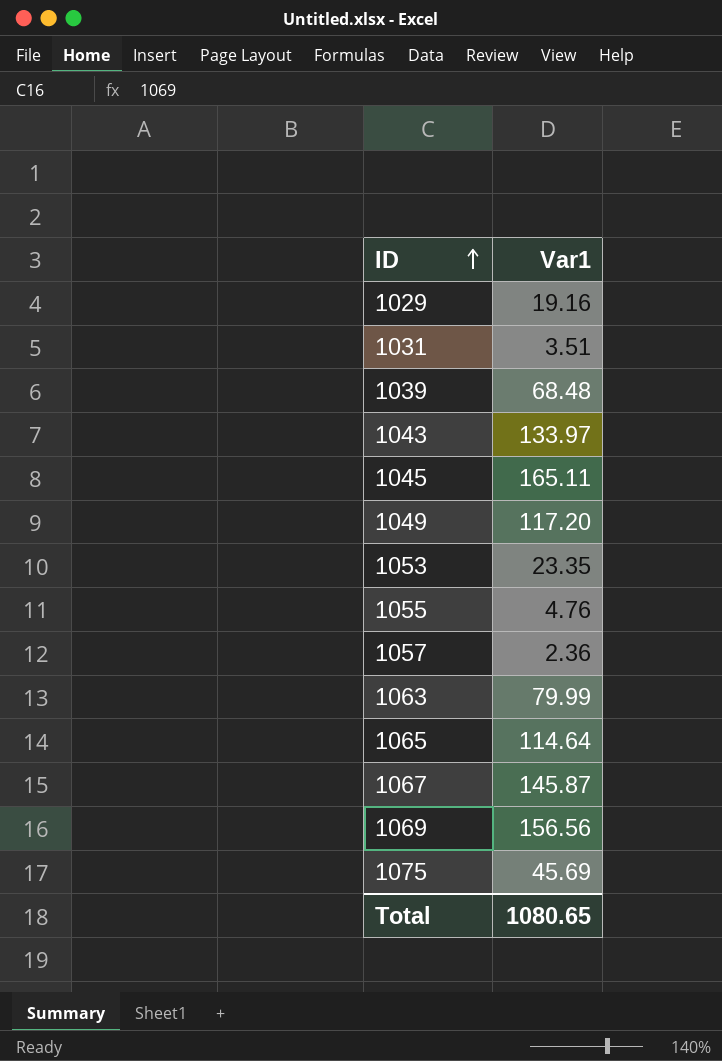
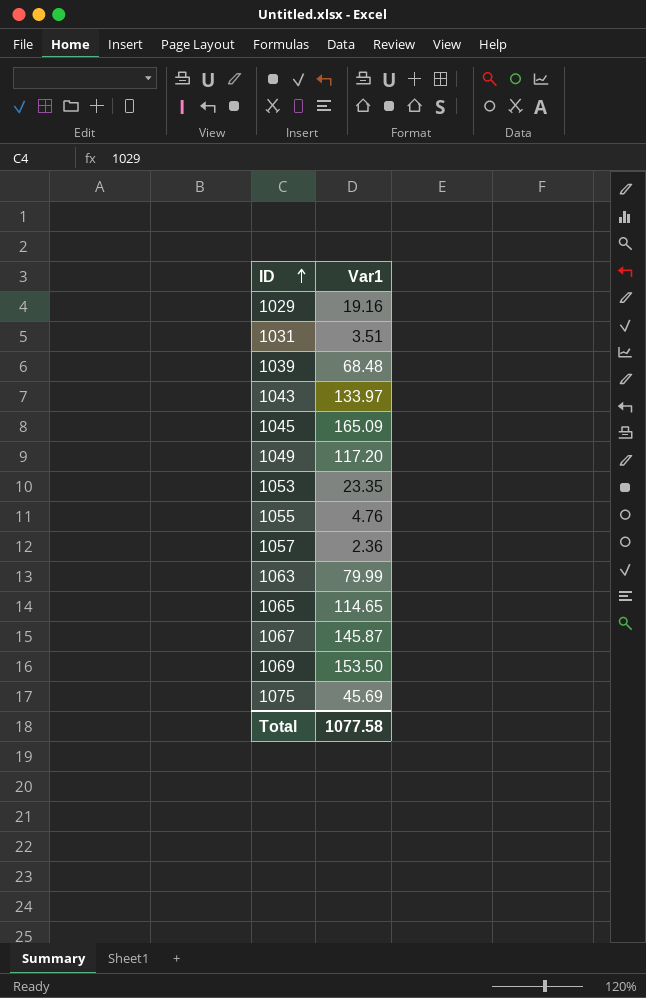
1045 | Var1: 165.11 -> 165.09
1065 | Var1: 114.64 -> 114.65
1069 | Var1: 156.56 -> 153.50
Total | Var1: 1080.65 -> 1077.58

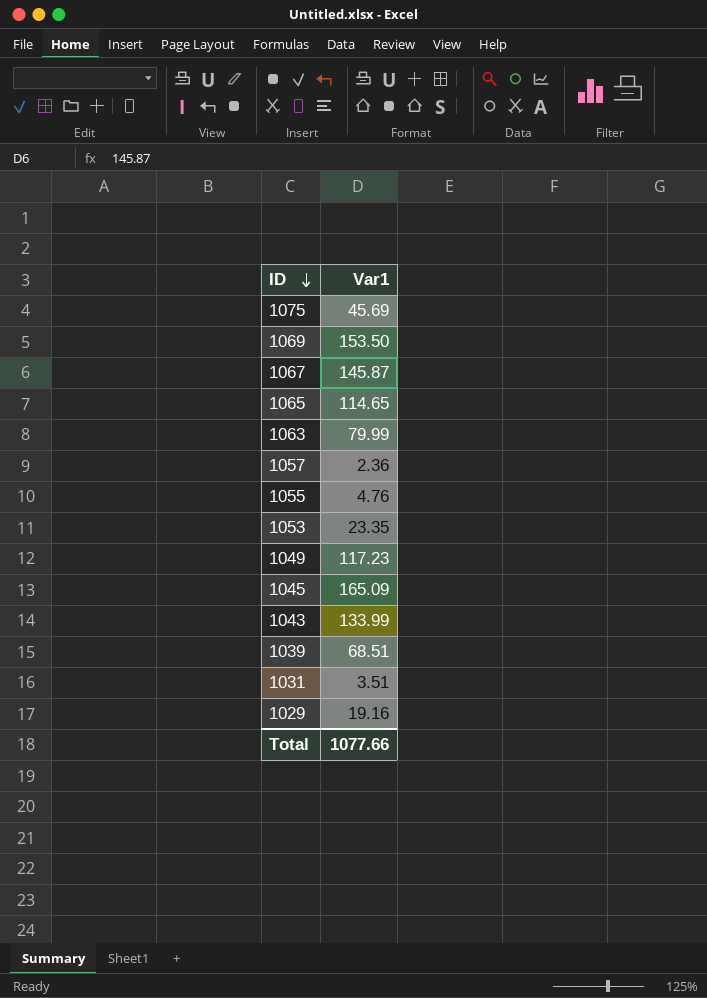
row order: ID ascending -> ID descending
1049 | Var1: 117.20 -> 117.23
1043 | Var1: 133.97 -> 133.99
1039 | Var1: 68.48 -> 68.51
Total | Var1: 1077.58 -> 1077.66

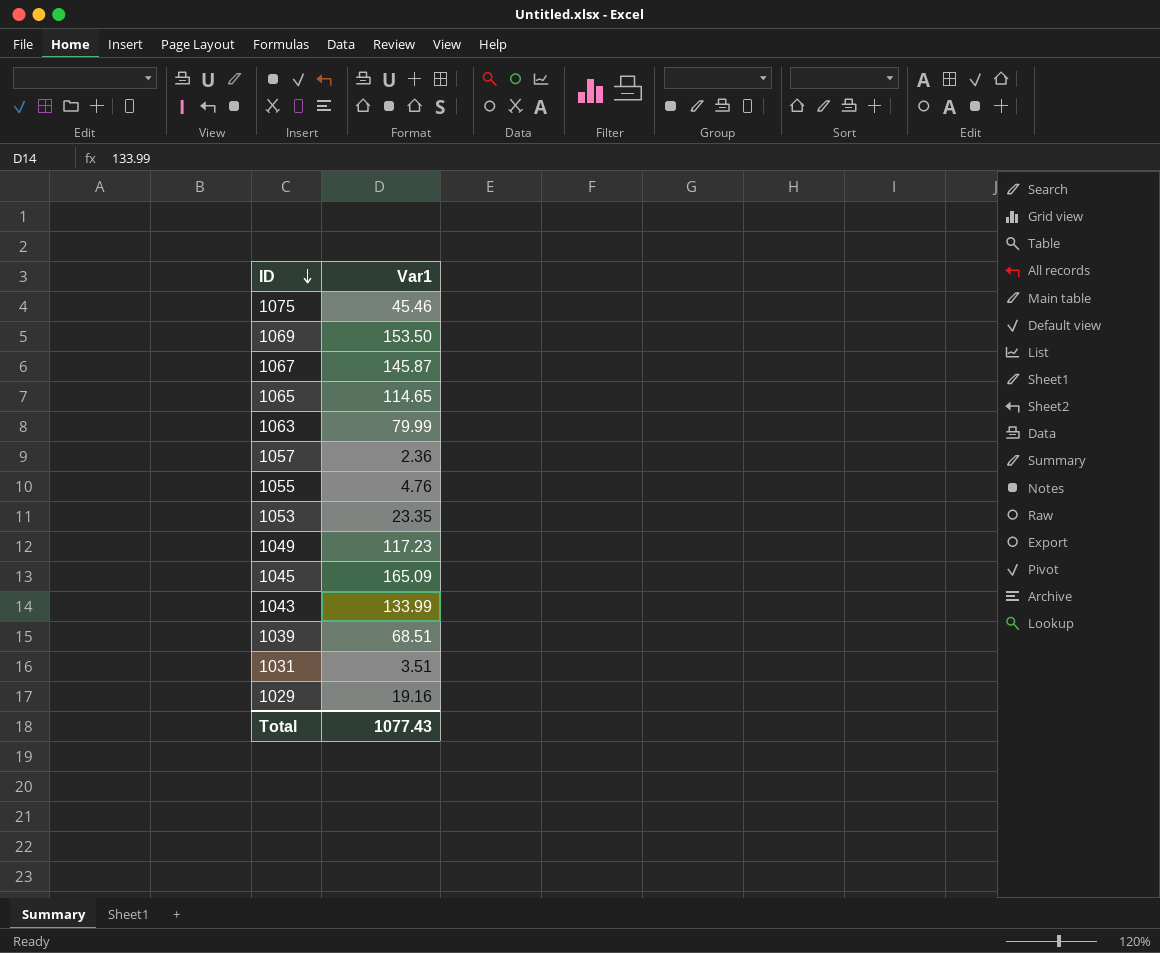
1075 | Var1: 45.69 -> 45.46
Total | Var1: 1077.66 -> 1077.43

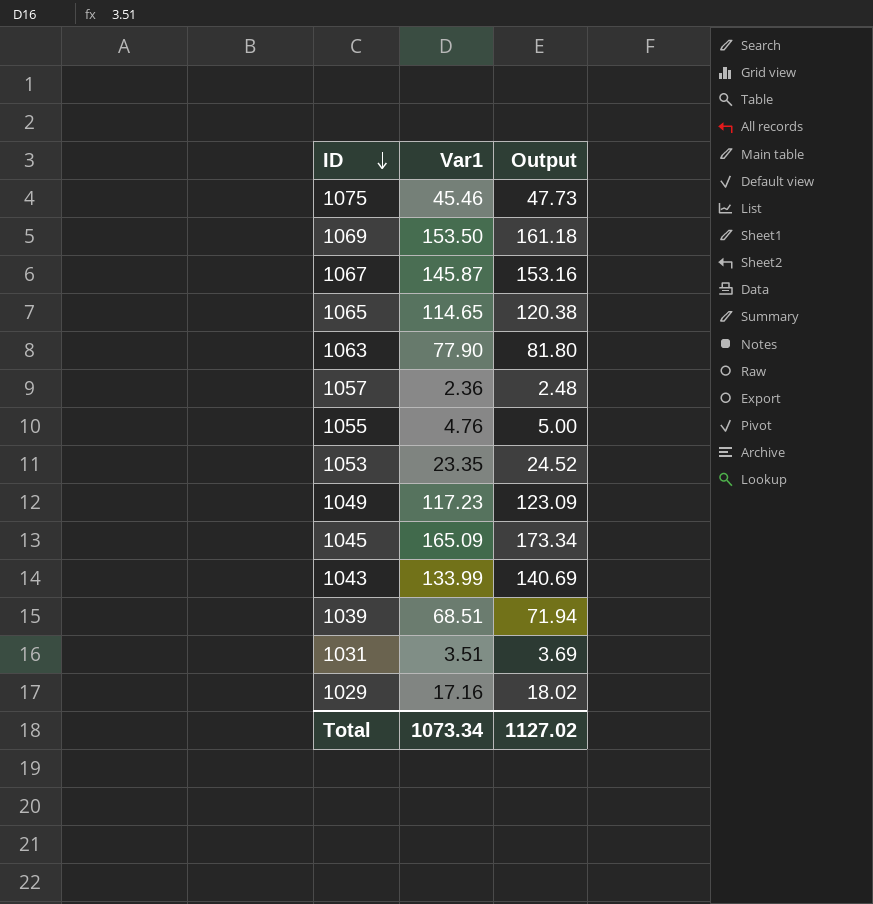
column Output | formula: none -> [Var1] * 1.05
1063 | Var1: 79.99 -> 77.90
1029 | Var1: 19.16 -> 17.16
Total | Var1: 1077.43 -> 1073.34

